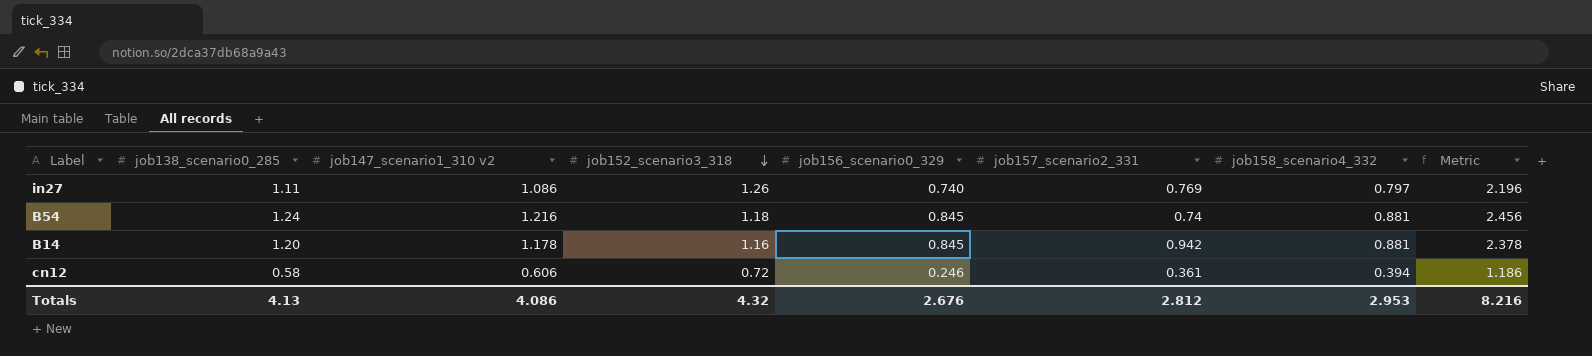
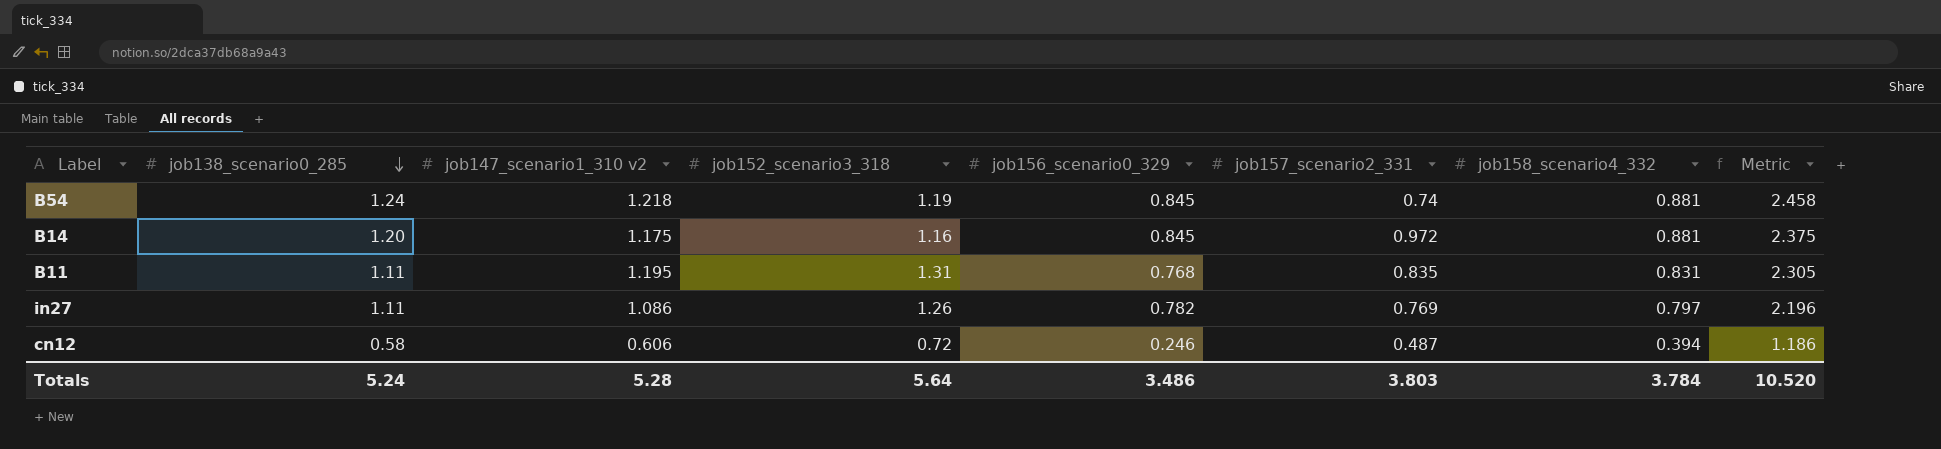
row order: job152_scenario3_318 descending -> job138_scenario0_285 descending
B54 | job147_scenario1_310 v2: 1.216 -> 1.218
B54 | job152_scenario3_318: 1.18 -> 1.19
B54 | Metric: 2.456 -> 2.458
B14 | job147_scenario1_310 v2: 1.178 -> 1.175
B14 | job157_scenario2_331: 0.942 -> 0.972
B14 | Metric: 2.378 -> 2.375
row B11: none -> 1.11 | 1.195 | 1.31 | 0.768 | 0.835 | 0.831 | 2.305
in27 | job156_scenario0_329: 0.740 -> 0.782
cn12 | job157_scenario2_331: 0.361 -> 0.487
Totals | job138_scenario0_285: 4.13 -> 5.24
Totals | job147_scenario1_310 v2: 4.086 -> 5.28
Totals | job152_scenario3_318: 4.32 -> 5.64
Totals | job156_scenario0_329: 2.676 -> 3.486
Totals | job157_scenario2_331: 2.812 -> 3.803
Totals | job158_scenario4_332: 2.953 -> 3.784
Totals | Metric: 8.216 -> 10.520

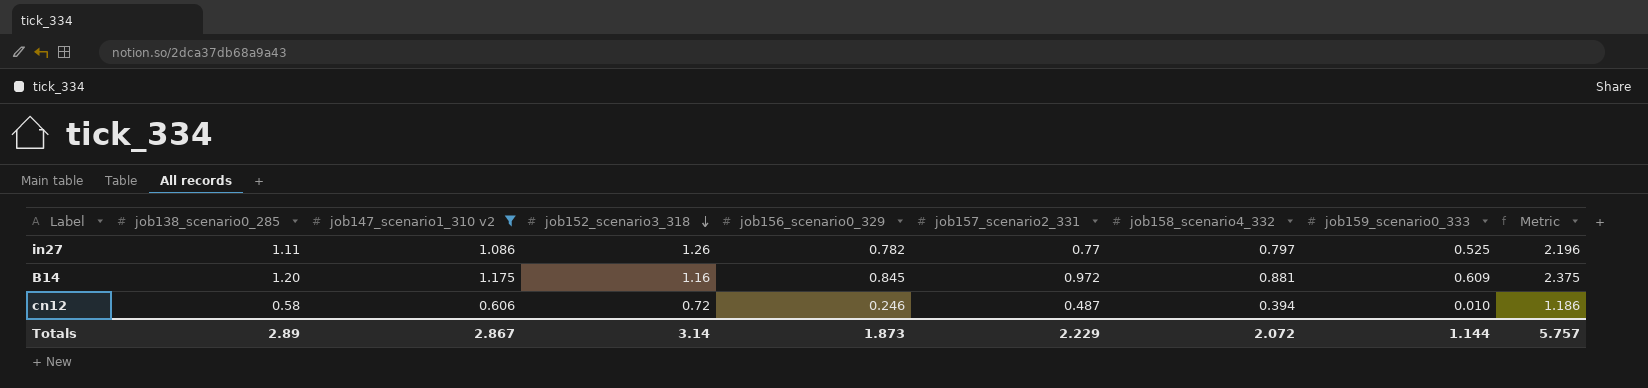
filter: none -> job147_scenario1_310 v2 <= 1.175
row order: job138_scenario0_285 descending -> job152_scenario3_318 descending
column job159_scenario0_333 | position: none -> 8
in27 | job157_scenario2_331: 0.769 -> 0.77
Totals | job138_scenario0_285: 5.24 -> 2.89
Totals | job147_scenario1_310 v2: 5.28 -> 2.867
Totals | job152_scenario3_318: 5.64 -> 3.14
Totals | job156_scenario0_329: 3.486 -> 1.873
Totals | job157_scenario2_331: 3.803 -> 2.229
Totals | job158_scenario4_332: 3.784 -> 2.072
Totals | Metric: 10.520 -> 5.757

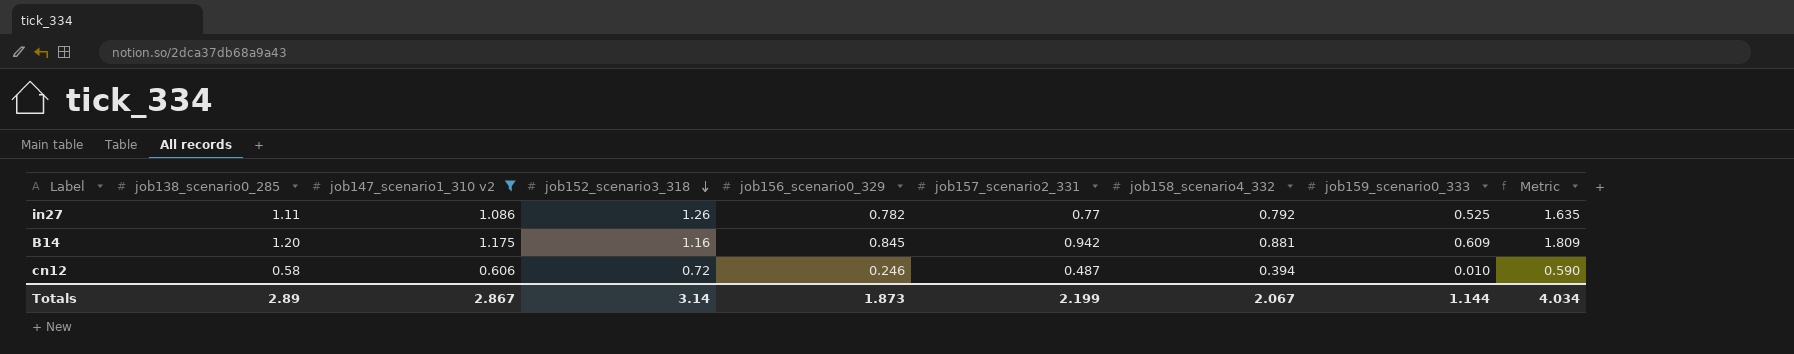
column Metric | formula: [job138_scenario0_285] + [job147_scenario1_310 v2] -> [job138_scenario0_285] + [job159_scenario0_333]
in27 | job158_scenario4_332: 0.797 -> 0.792
B14 | job157_scenario2_331: 0.972 -> 0.942
Totals | job157_scenario2_331: 2.229 -> 2.199
Totals | job158_scenario4_332: 2.072 -> 2.067
Totals | Metric: 5.757 -> 4.034

